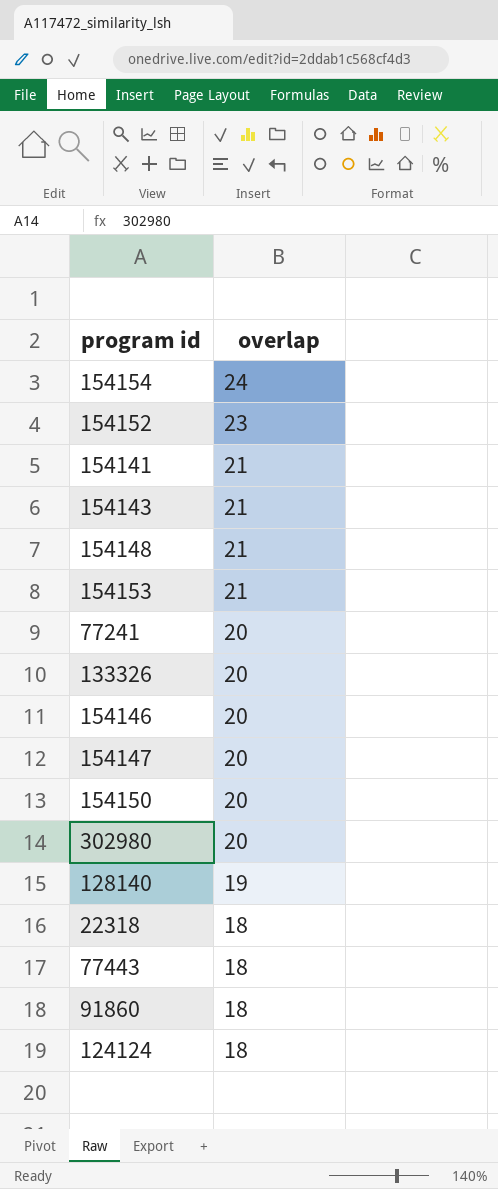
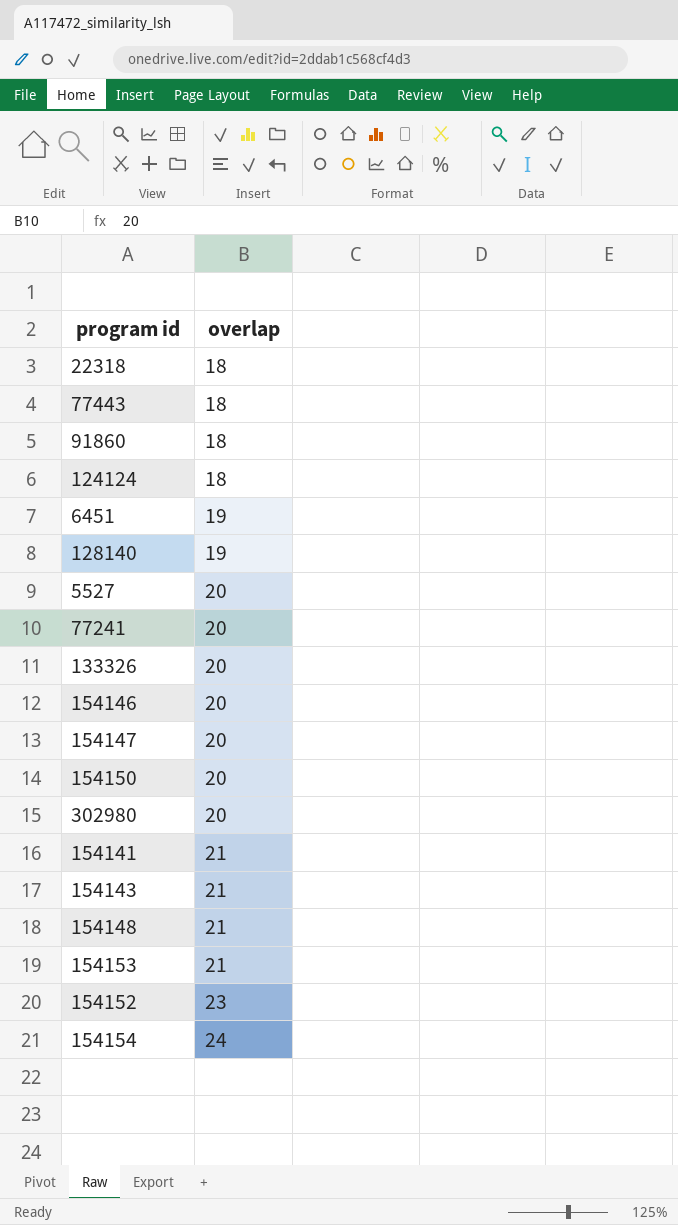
row order: overlap descending -> overlap ascending
row 6451: none -> 19
row 5527: none -> 20

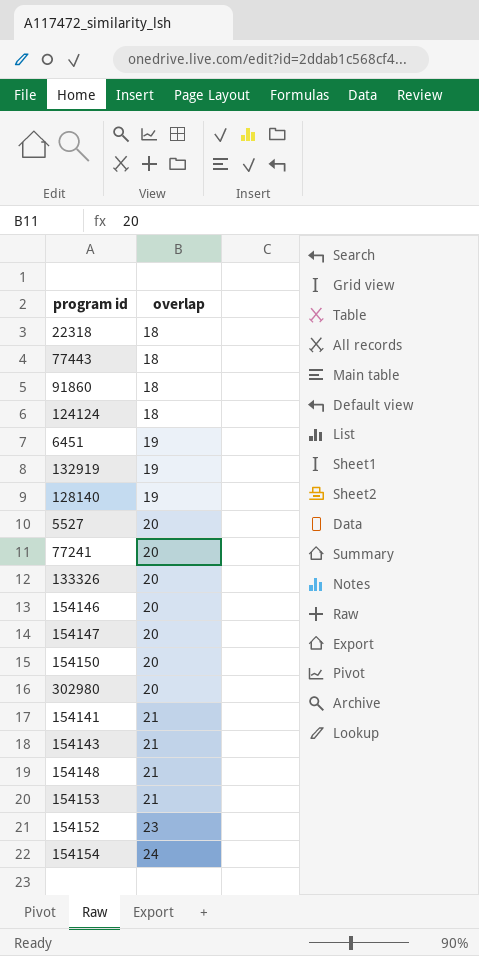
row 132919: none -> 19

